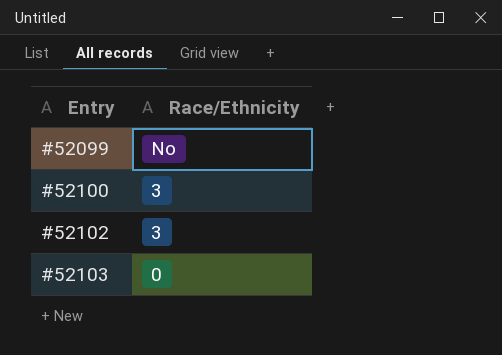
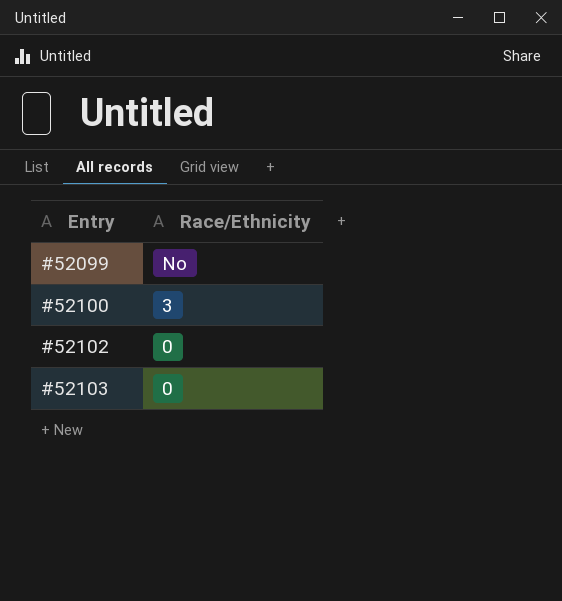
#52102 | Race/Ethnicity: 3 -> 0

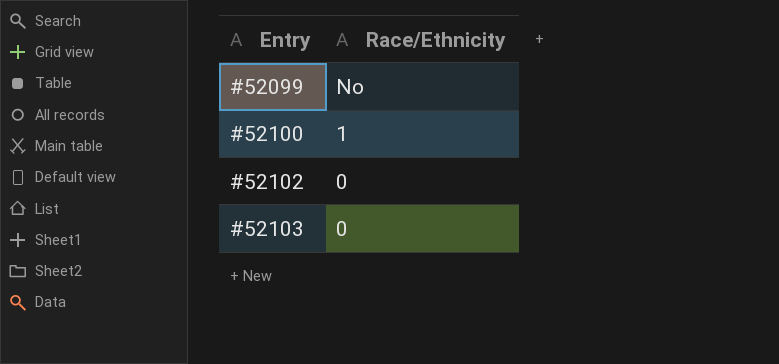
#52100 | Race/Ethnicity: 3 -> 1

